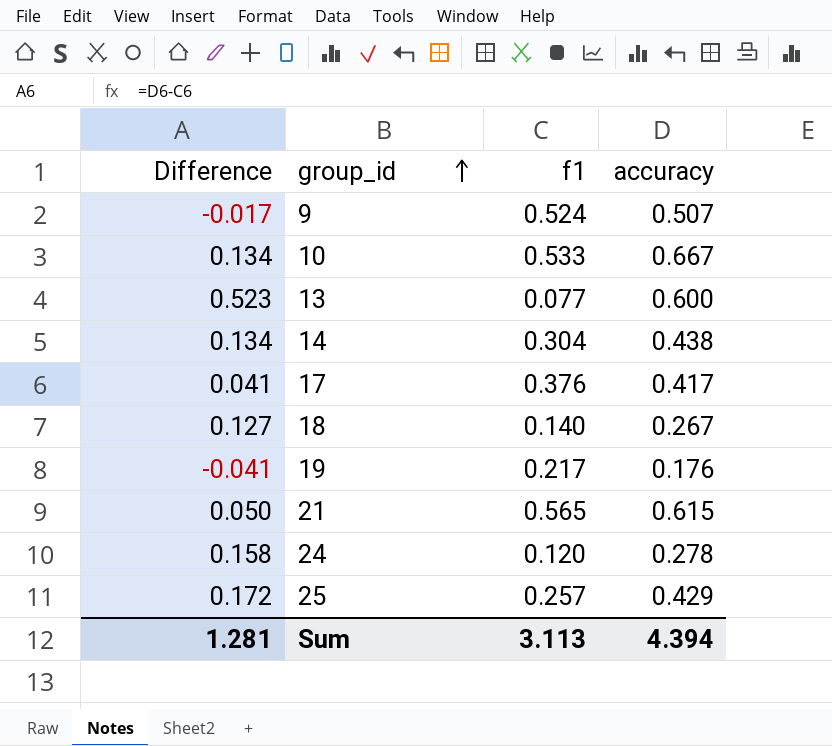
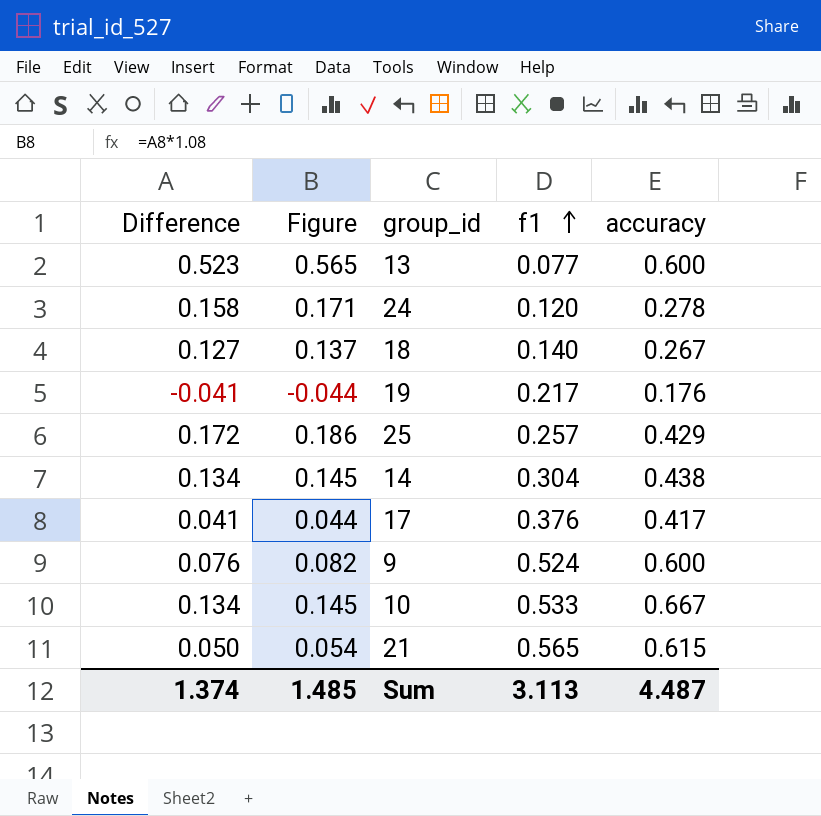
row order: group_id ascending -> f1 ascending
column Figure | formula: none -> [Difference] * 1.08
9 | Difference: -0.017 -> 0.076
9 | accuracy: 0.507 -> 0.600
Sum | Difference: 1.281 -> 1.374
Sum | accuracy: 4.394 -> 4.487

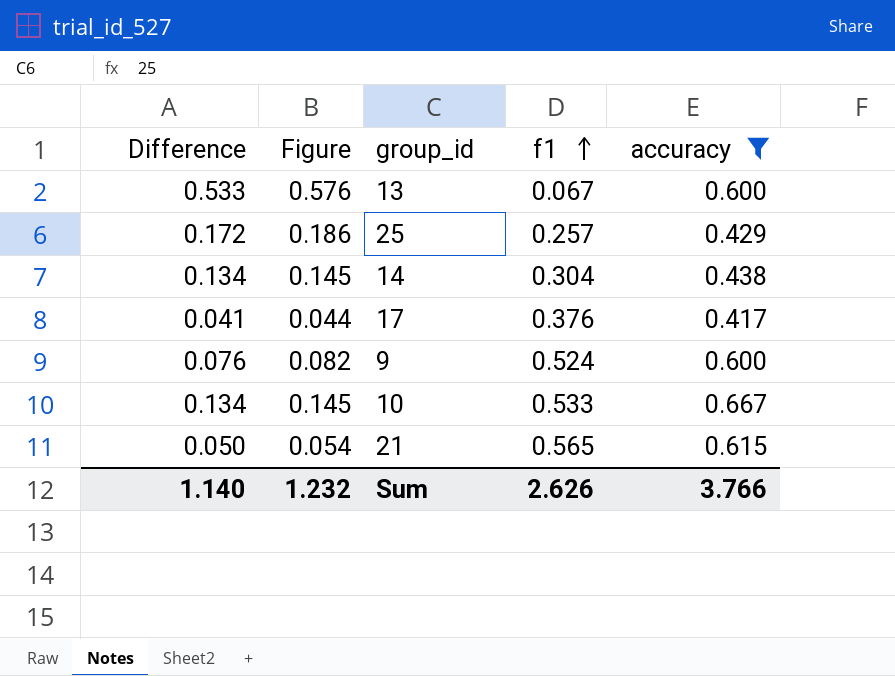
filter: none -> accuracy >= 0.417
13 | Difference: 0.523 -> 0.533
13 | Figure: 0.565 -> 0.576
13 | f1: 0.077 -> 0.067
Sum | Difference: 1.374 -> 1.140
Sum | Figure: 1.485 -> 1.232
Sum | f1: 3.113 -> 2.626
Sum | accuracy: 4.487 -> 3.766

